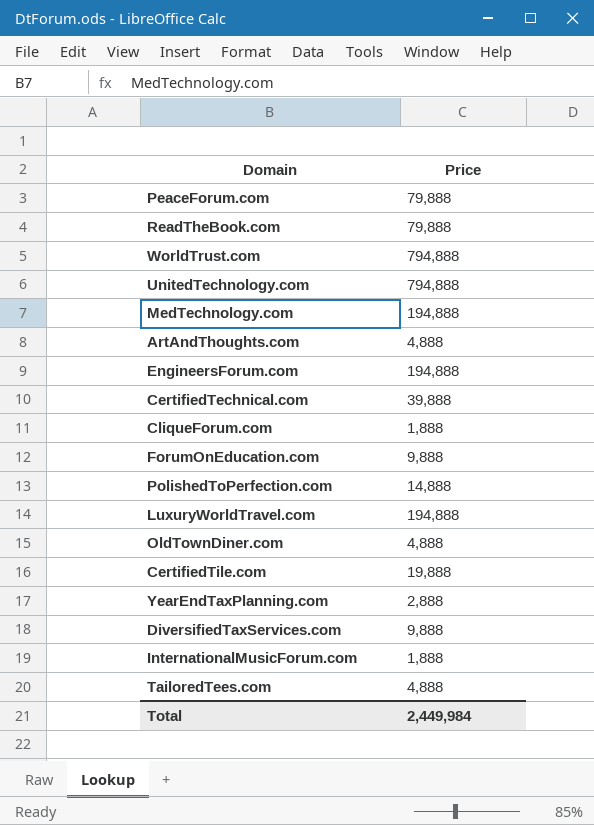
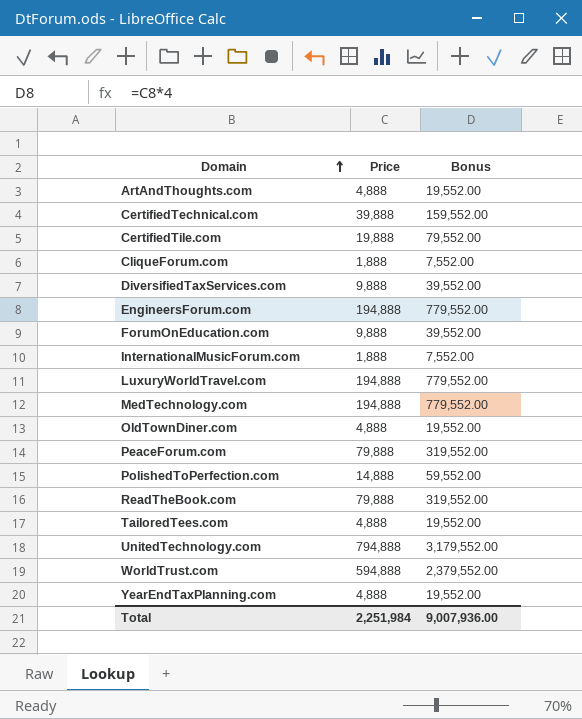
row order: none -> Domain ascending
column Bonus | formula: none -> [Price] * 4
WorldTrust.com | Price: 794,888 -> 594,888
YearEndTaxPlanning.com | Price: 2,888 -> 4,888
Total | Price: 2,449,984 -> 2,251,984

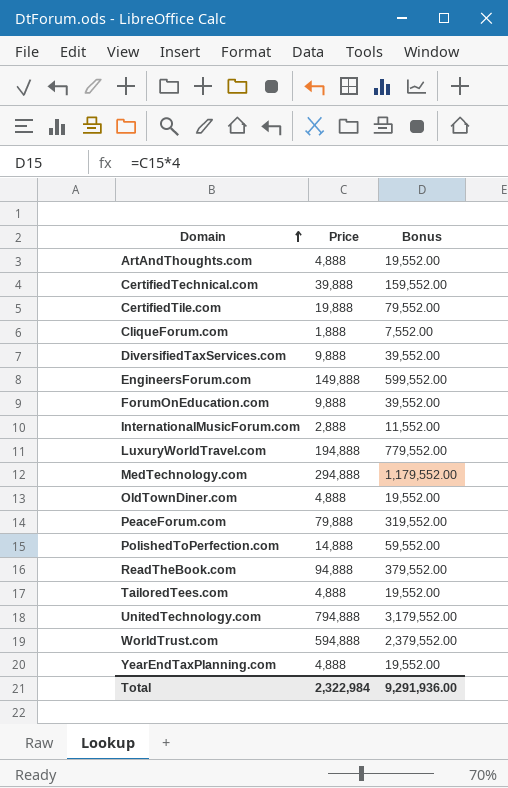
EngineersForum.com | Price: 194,888 -> 149,888
EngineersForum.com | Bonus: 779,552.00 -> 599,552.00
InternationalMusicForum.com | Price: 1,888 -> 2,888
InternationalMusicForum.com | Bonus: 7,552.00 -> 11,552.00
MedTechnology.com | Price: 194,888 -> 294,888
MedTechnology.com | Bonus: 779,552.00 -> 1,179,552.00
ReadTheBook.com | Price: 79,888 -> 94,888
ReadTheBook.com | Bonus: 319,552.00 -> 379,552.00
Total | Price: 2,251,984 -> 2,322,984
Total | Bonus: 9,007,936.00 -> 9,291,936.00

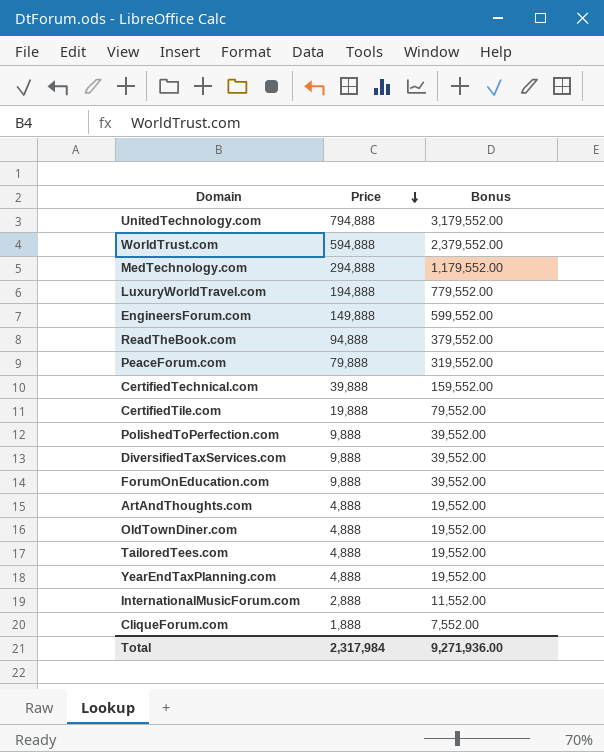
row order: Domain ascending -> Price descending
PolishedToPerfection.com | Price: 14,888 -> 9,888
PolishedToPerfection.com | Bonus: 59,552.00 -> 39,552.00
Total | Price: 2,322,984 -> 2,317,984
Total | Bonus: 9,291,936.00 -> 9,271,936.00

